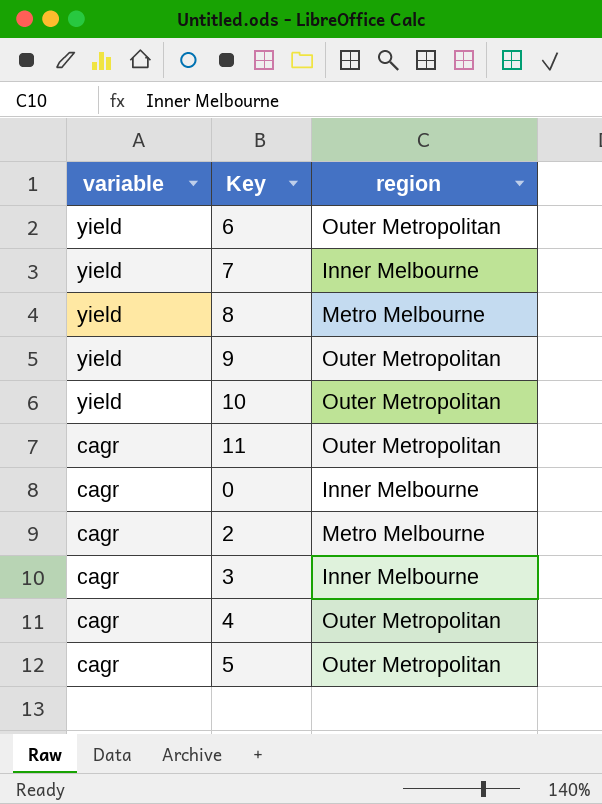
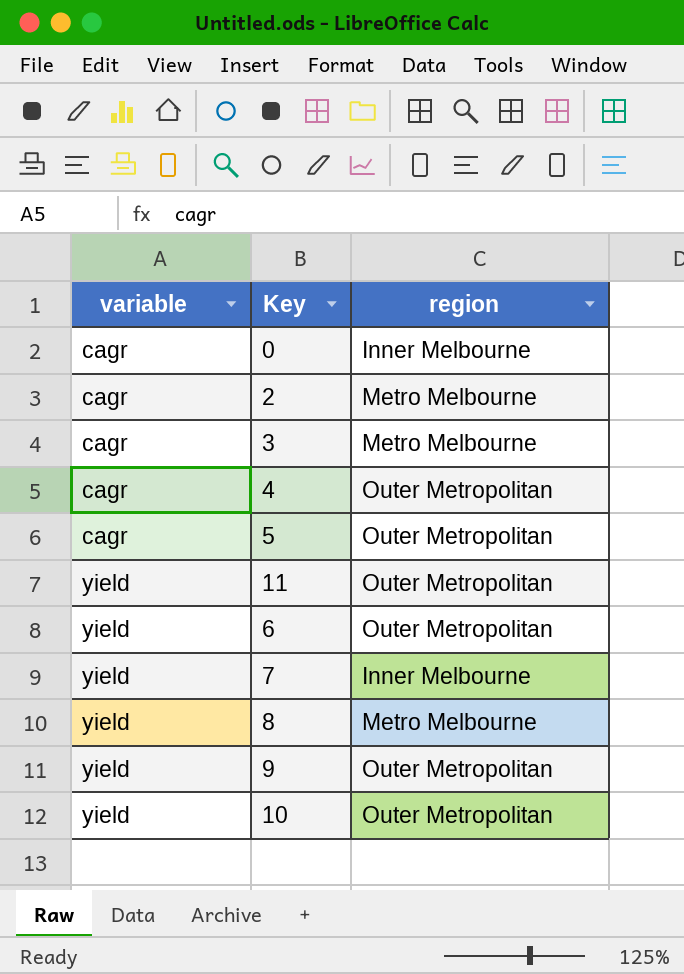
row order: variable descending -> variable ascending
3 | region: Inner Melbourne -> Metro Melbourne
11 | variable: cagr -> yield

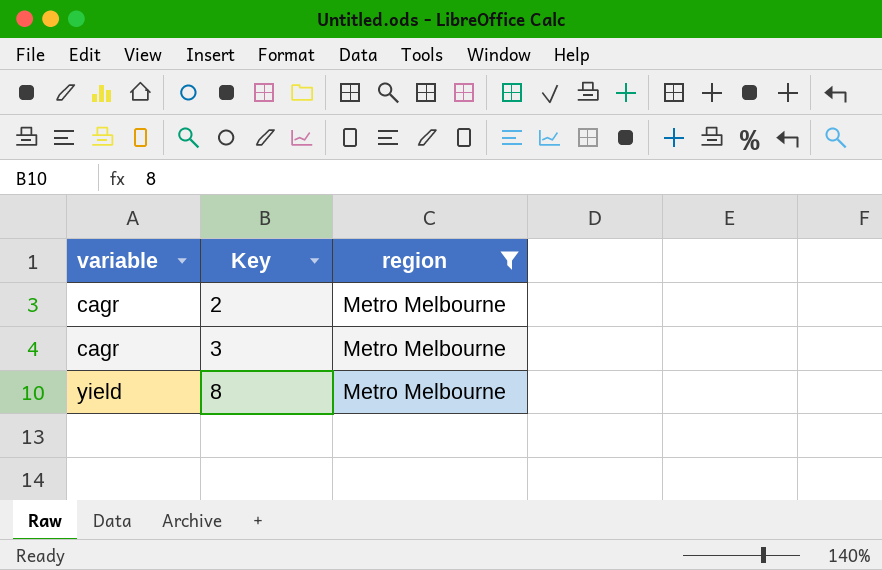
filter: none -> region = Metro Melbourne

